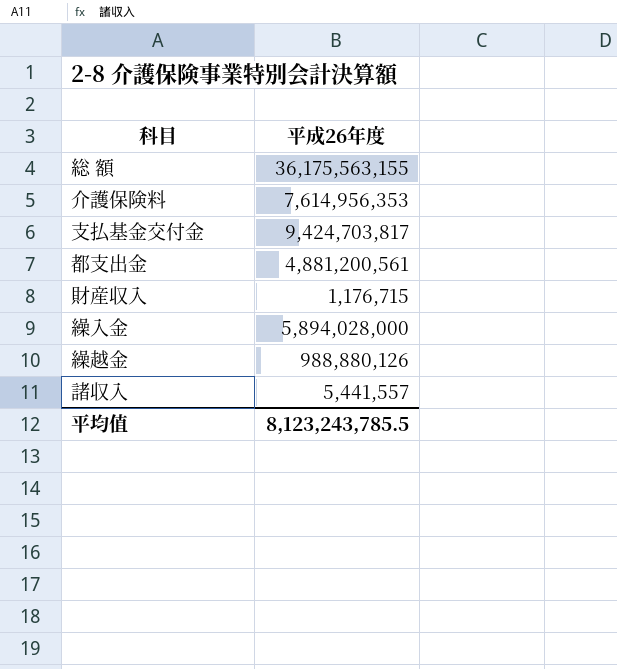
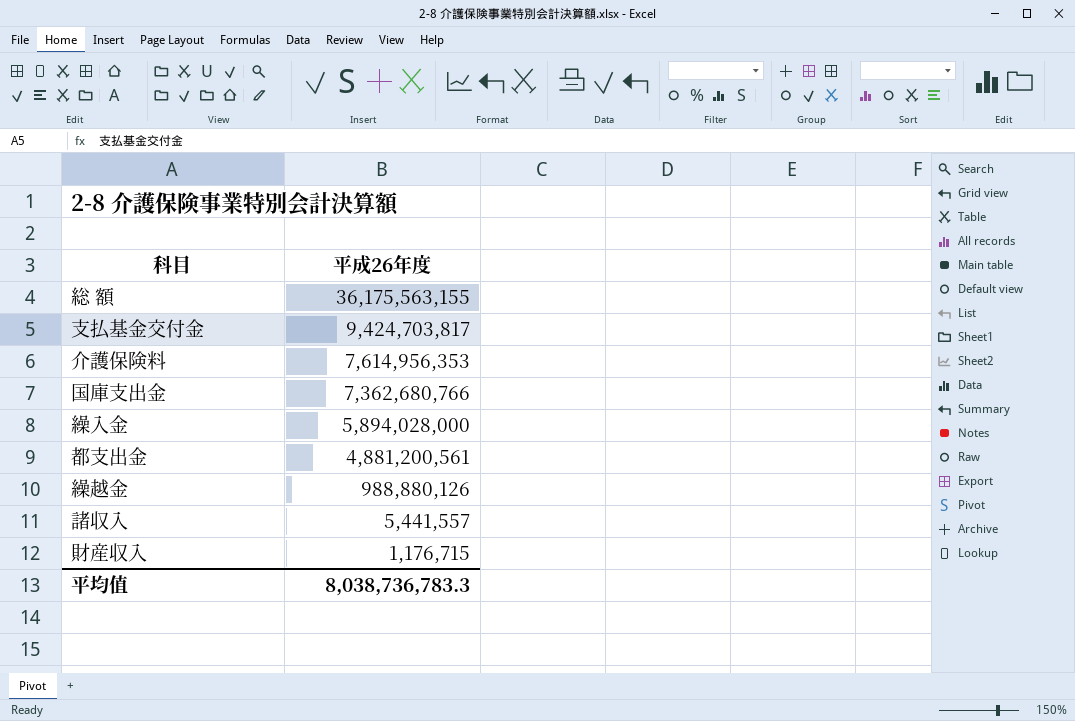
row order: none -> 平成26年度 descending
row 国庫支出金: none -> 7,362,680,766
平均值 | 平成26年度: 8,123,243,785.5 -> 8,038,736,783.3

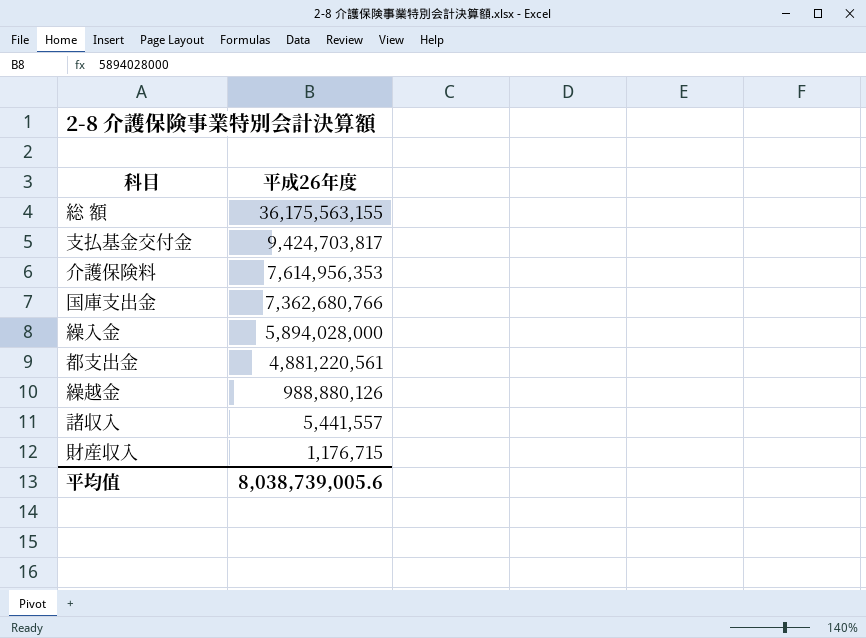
都支出金 | 平成26年度: 4,881,200,561 -> 4,881,220,561
平均值 | 平成26年度: 8,038,736,783.3 -> 8,038,739,005.6

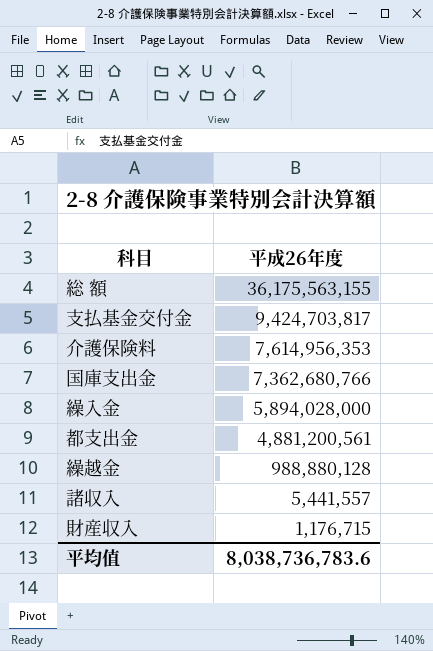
都支出金 | 平成26年度: 4,881,220,561 -> 4,881,200,561
繰越金 | 平成26年度: 988,880,126 -> 988,880,128
平均值 | 平成26年度: 8,038,739,005.6 -> 8,038,736,783.6

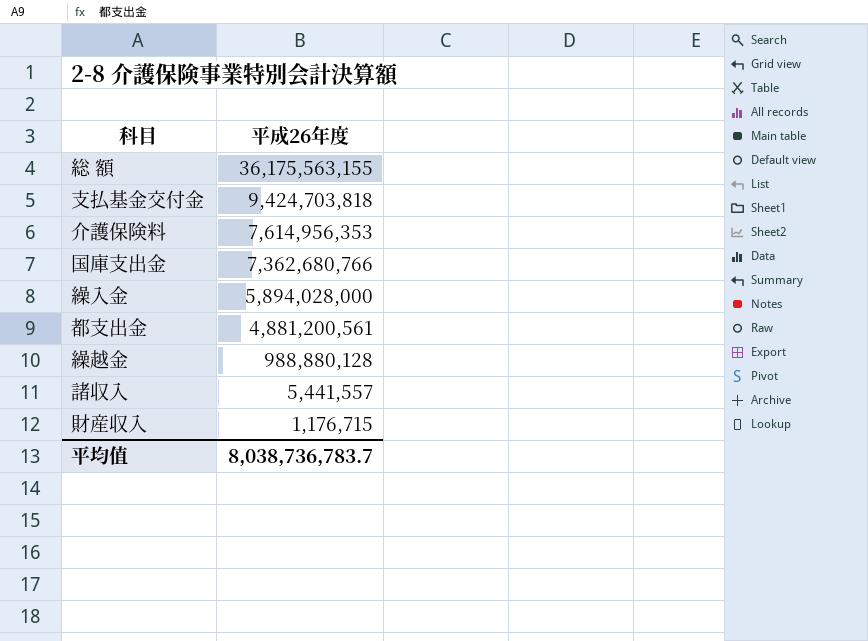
支払基金交付金 | 平成26年度: 9,424,703,817 -> 9,424,703,818
平均值 | 平成26年度: 8,038,736,783.6 -> 8,038,736,783.7

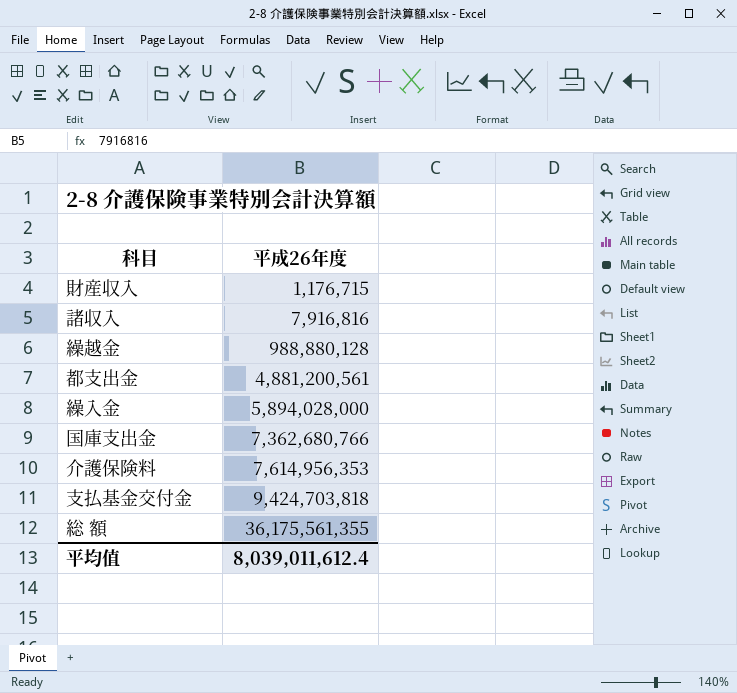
row order: 平成26年度 descending -> 平成26年度 ascending
諸収入 | 平成26年度: 5,441,557 -> 7,916,816
総 額 | 平成26年度: 36,175,563,155 -> 36,175,561,355
平均值 | 平成26年度: 8,038,736,783.7 -> 8,039,011,612.4

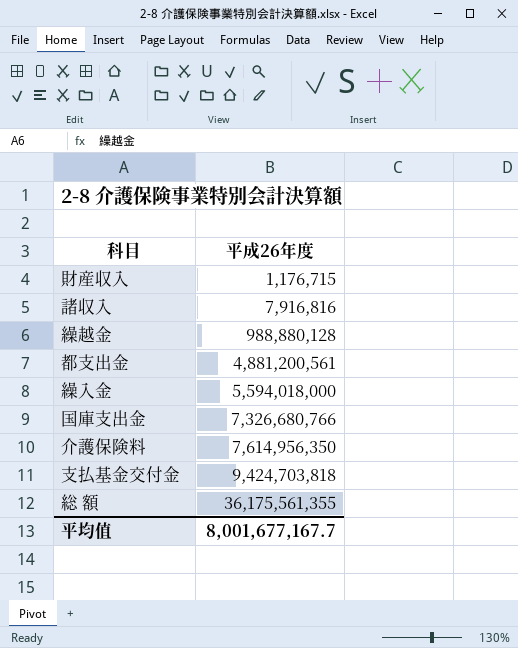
繰入金 | 平成26年度: 5,894,028,000 -> 5,594,018,000
国庫支出金 | 平成26年度: 7,362,680,766 -> 7,326,680,766
介護保険料 | 平成26年度: 7,614,956,353 -> 7,614,956,350
平均值 | 平成26年度: 8,039,011,612.4 -> 8,001,677,167.7

